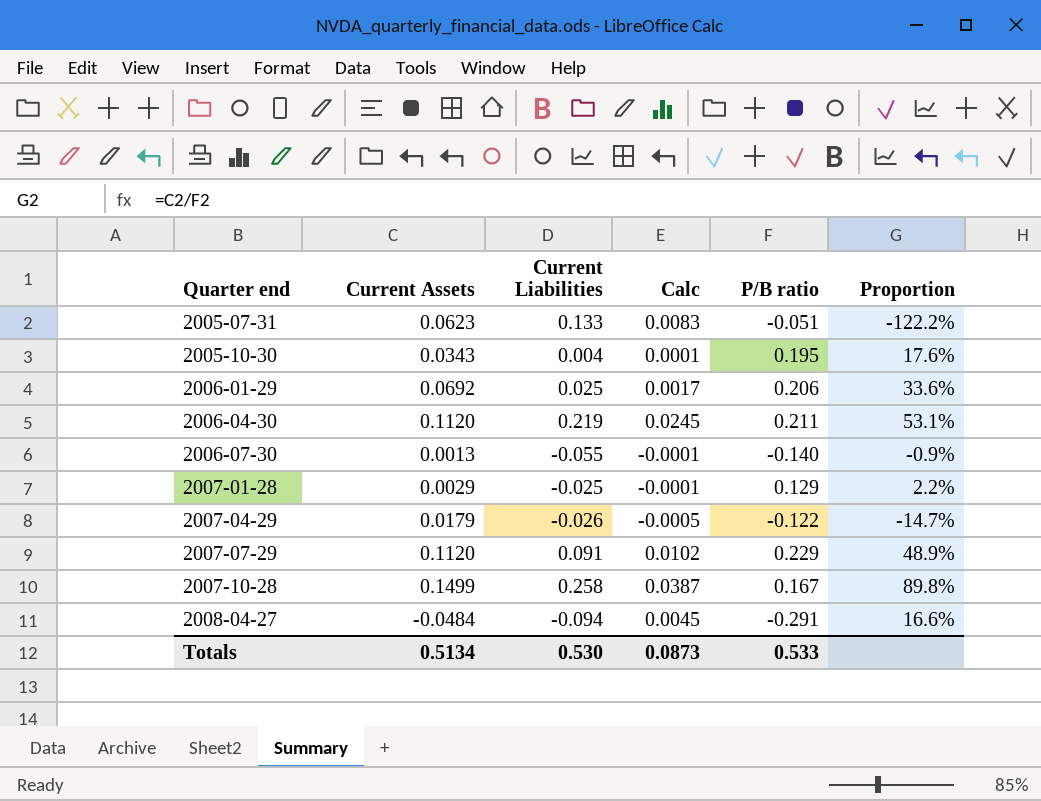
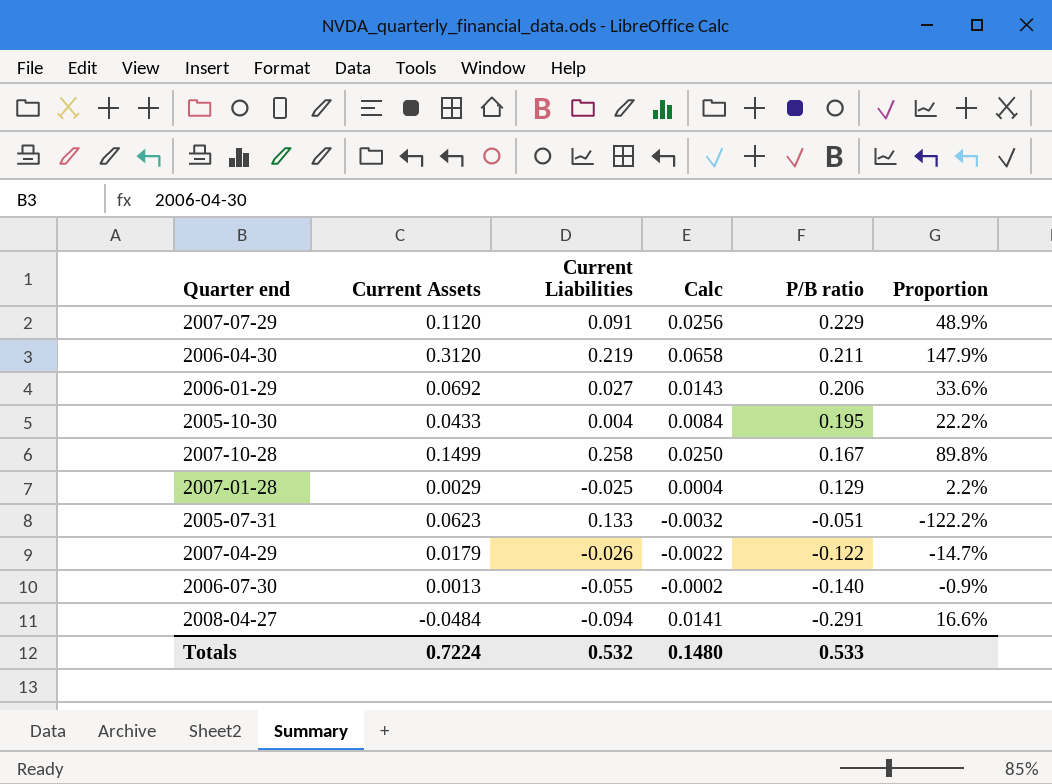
row order: Quarter end ascending -> P/B ratio descending
column Calc | formula: [Current Assets] * [Current Liabilities] -> [Current Assets] * [P/B ratio]
2006-04-30 | Current Assets: 0.1120 -> 0.3120
2006-04-30 | Proportion: 53.1% -> 147.9%
2006-01-29 | Current Liabilities: 0.025 -> 0.027
2005-10-30 | Current Assets: 0.0343 -> 0.0433
2005-10-30 | Proportion: 17.6% -> 22.2%
Totals | Current Assets: 0.5134 -> 0.7224
Totals | Current Liabilities: 0.530 -> 0.532
Totals | Calc: 0.0873 -> 0.1480

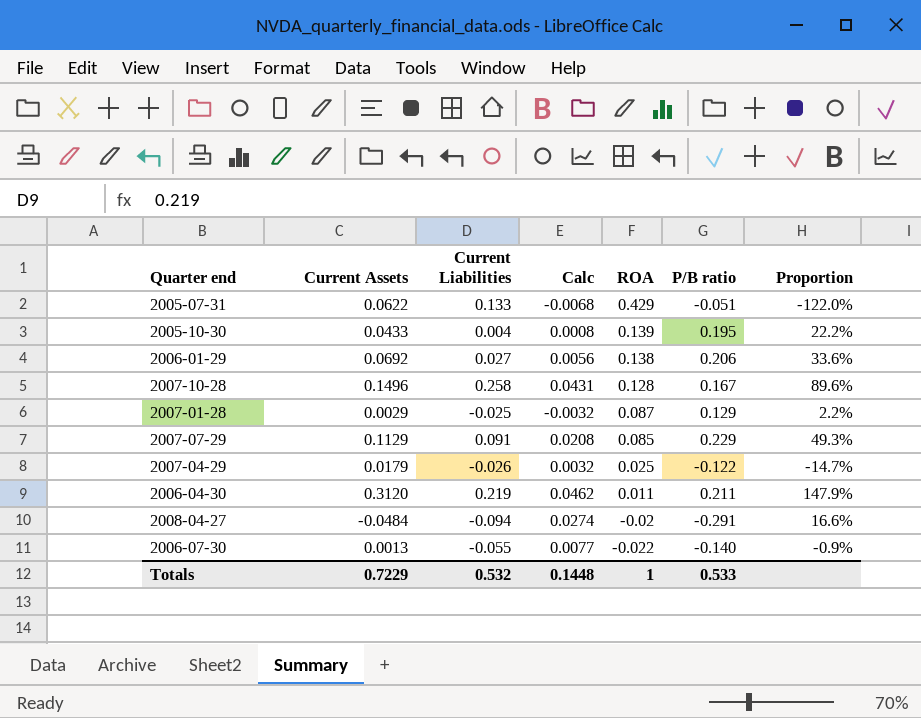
row order: P/B ratio descending -> ROA descending
column Calc | formula: [Current Assets] * [P/B ratio] -> [Current Liabilities] * [P/B ratio]
column ROA | position: none -> 5
2005-07-31 | Current Assets: 0.0623 -> 0.0622
2005-07-31 | Proportion: -122.2% -> -122.0%
2007-10-28 | Current Assets: 0.1499 -> 0.1496
2007-10-28 | Proportion: 89.8% -> 89.6%
2007-07-29 | Current Assets: 0.1120 -> 0.1129
2007-07-29 | Proportion: 48.9% -> 49.3%
Totals | Current Assets: 0.7224 -> 0.7229
Totals | Calc: 0.1480 -> 0.1448

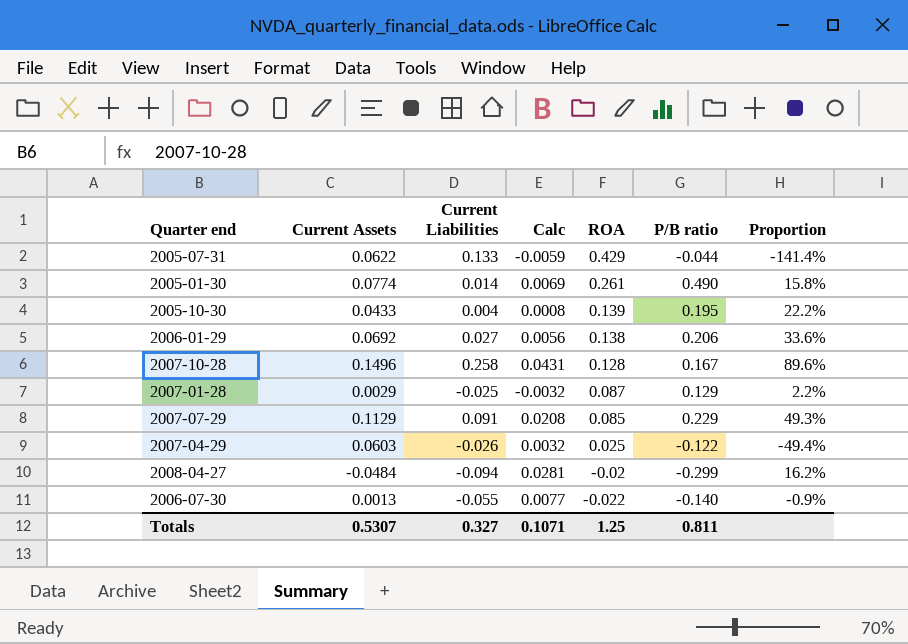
row 2006-04-30: 0.3120 | 0.219 | 0.0462 | 0.011 | 0.211 | 147.9% -> none
2005-07-31 | Calc: -0.0068 -> -0.0059
2005-07-31 | P/B ratio: -0.051 -> -0.044
2005-07-31 | Proportion: -122.0% -> -141.4%
row 2005-01-30: none -> 0.0774 | 0.014 | 0.0069 | 0.261 | 0.490 | 15.8%
2007-04-29 | Current Assets: 0.0179 -> 0.0603
2007-04-29 | Proportion: -14.7% -> -49.4%
2008-04-27 | Calc: 0.0274 -> 0.0281
2008-04-27 | P/B ratio: -0.291 -> -0.299
2008-04-27 | Proportion: 16.6% -> 16.2%
Totals | Current Assets: 0.7229 -> 0.5307
Totals | Current Liabilities: 0.532 -> 0.327
Totals | Calc: 0.1448 -> 0.1071
Totals | ROA: 1 -> 1.25
Totals | P/B ratio: 0.533 -> 0.811

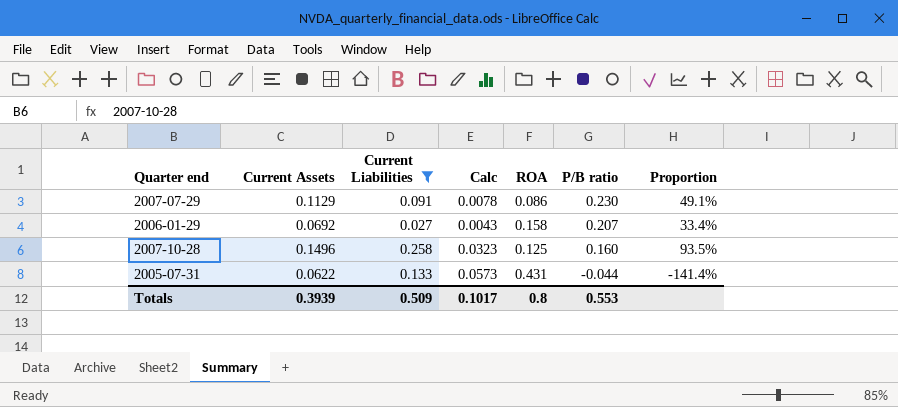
filter: none -> Current Liabilities >= 0.027
row order: ROA descending -> P/B ratio descending
column Calc | formula: [Current Liabilities] * [P/B ratio] -> [Current Liabilities] * [ROA]
2007-07-29 | ROA: 0.085 -> 0.086
2007-07-29 | P/B ratio: 0.229 -> 0.230
2007-07-29 | Proportion: 49.3% -> 49.1%
2006-01-29 | ROA: 0.138 -> 0.158
2006-01-29 | P/B ratio: 0.206 -> 0.207
2006-01-29 | Proportion: 33.6% -> 33.4%
2007-10-28 | ROA: 0.128 -> 0.125
2007-10-28 | P/B ratio: 0.167 -> 0.160
2007-10-28 | Proportion: 89.6% -> 93.5%
2005-07-31 | ROA: 0.429 -> 0.431
Totals | Current Assets: 0.5307 -> 0.3939
Totals | Current Liabilities: 0.327 -> 0.509
Totals | Calc: 0.1071 -> 0.1017
Totals | ROA: 1.25 -> 0.8
Totals | P/B ratio: 0.811 -> 0.553

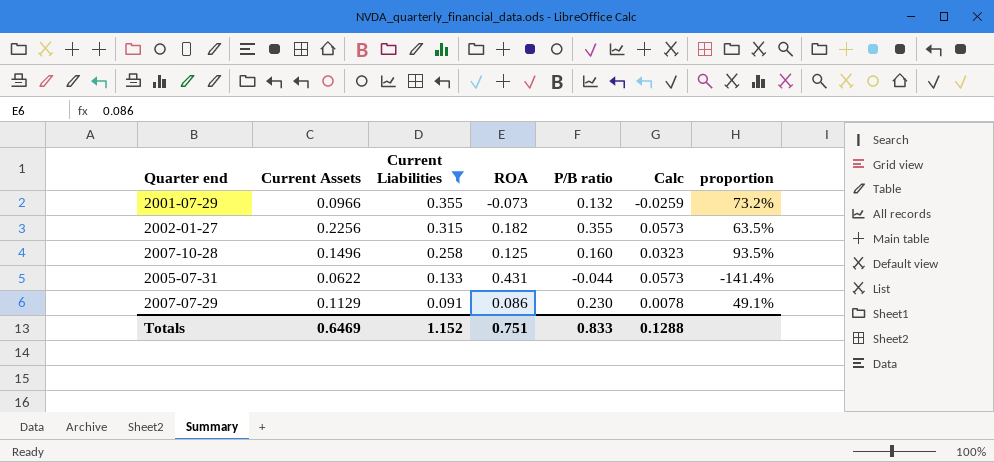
row order: P/B ratio descending -> Current Liabilities descending
column Calc | position: 4 -> 6
column name: Proportion -> proportion
row 2006-01-29: 0.0692 | 0.027 | 0.0043 | 0.158 | 0.207 | 33.4% -> none
row 2001-07-29: none -> 0.0966 | 0.355 | -0.073 | 0.132 | -0.0259 | 73.2%
row 2002-01-27: none -> 0.2256 | 0.315 | 0.182 | 0.355 | 0.0573 | 63.5%
Totals | Current Assets: 0.3939 -> 0.6469
Totals | Current Liabilities: 0.509 -> 1.152
Totals | ROA: 0.8 -> 0.751
Totals | P/B ratio: 0.553 -> 0.833
Totals | Calc: 0.1017 -> 0.1288

